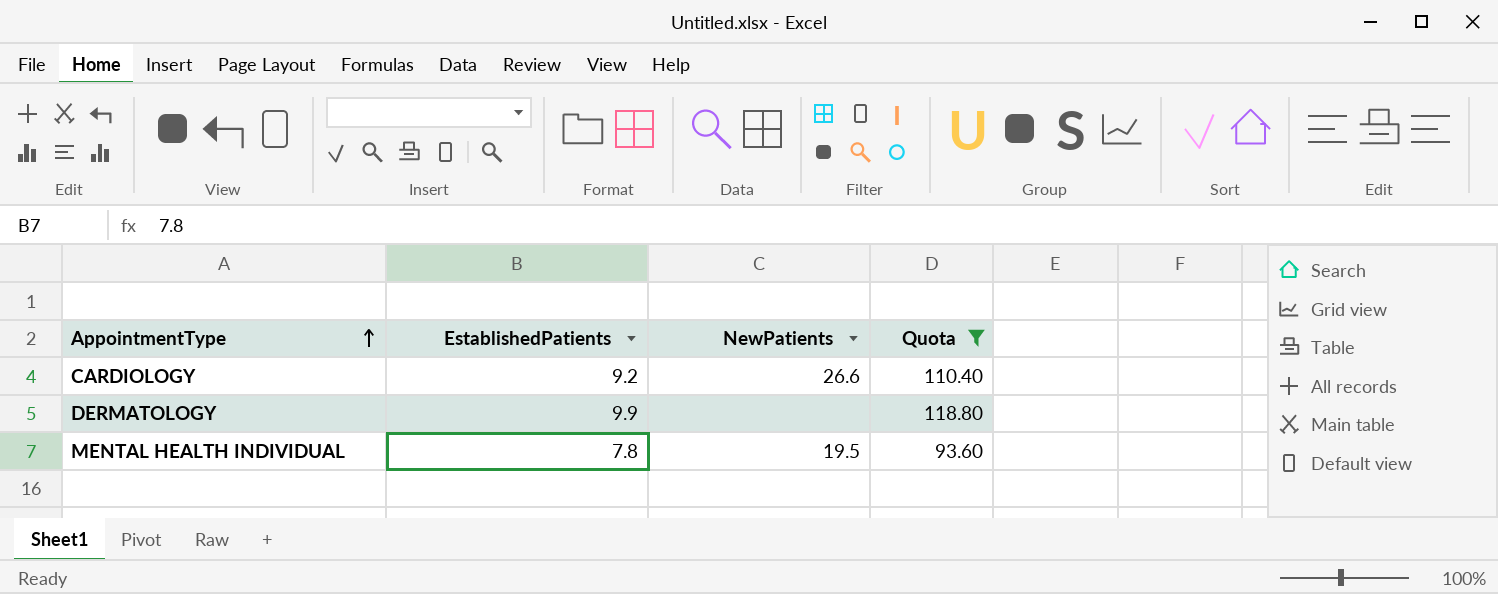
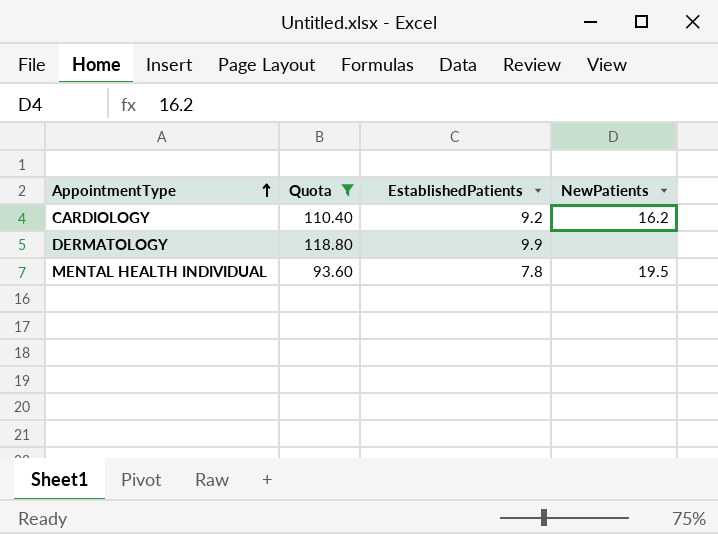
column Quota | position: 4 -> 2
CARDIOLOGY | NewPatients: 26.6 -> 16.2

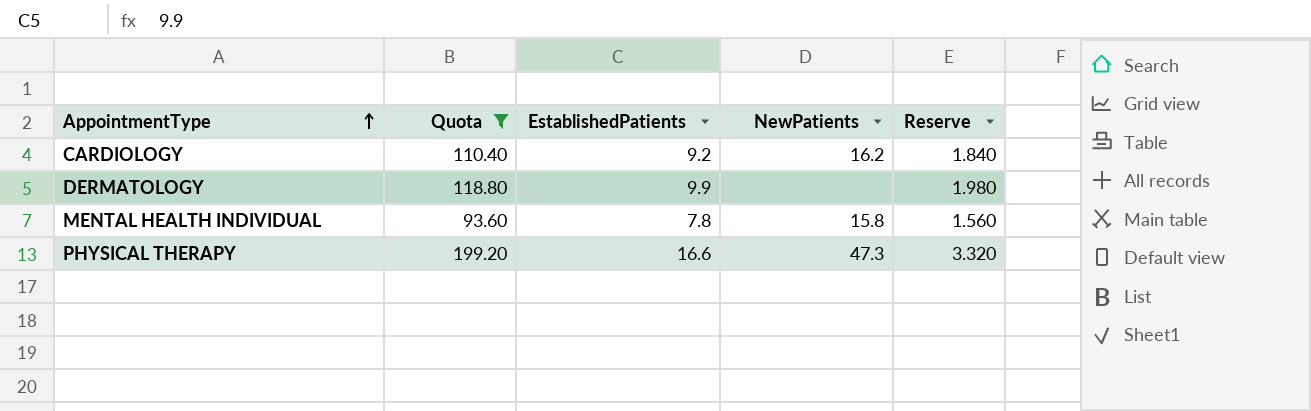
column Reserve | formula: none -> [EstablishedPatients] * 0.2
MENTAL HEALTH INDIVIDUAL | NewPatients: 19.5 -> 15.8
row PHYSICAL THERAPY: none -> 199.20 | 16.6 | 47.3 | 3.320

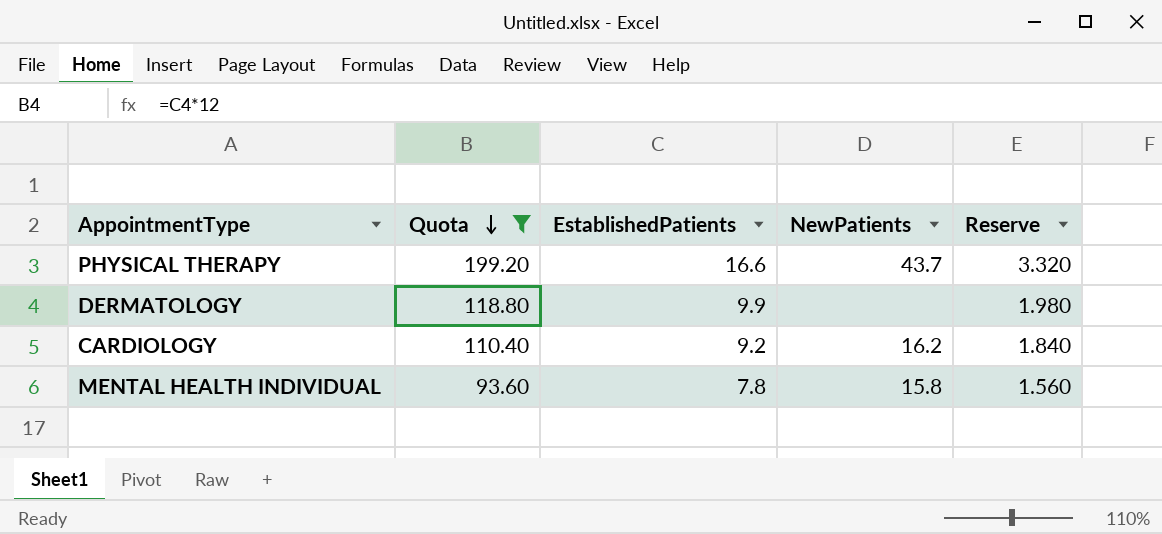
row order: AppointmentType ascending -> Quota descending
PHYSICAL THERAPY | NewPatients: 47.3 -> 43.7

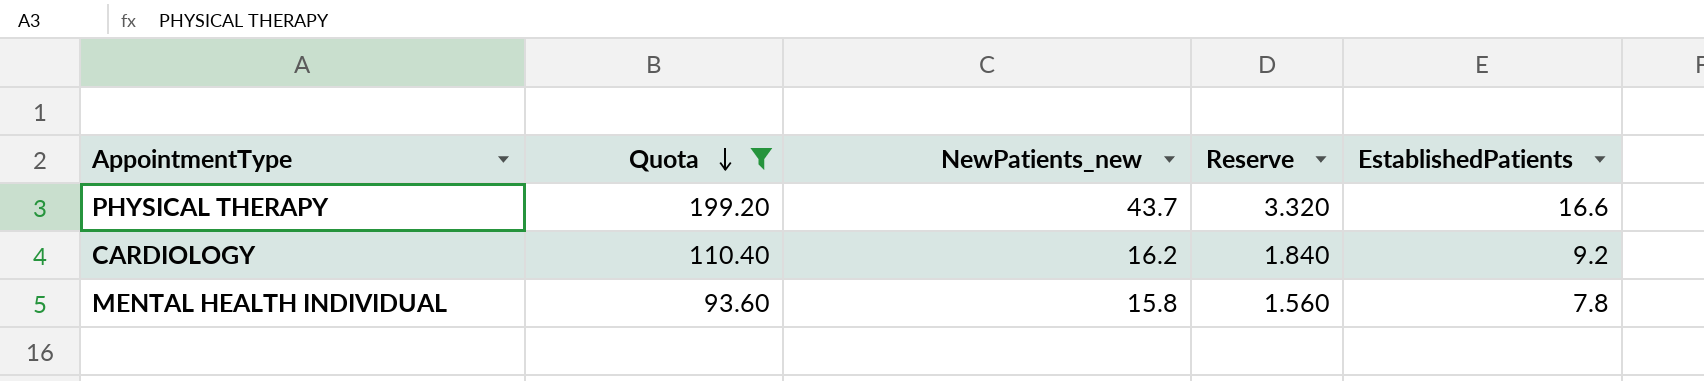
column name: NewPatients -> NewPatients_new
column EstablishedPatients | position: 3 -> 5
row DERMATOLOGY: 118.80 | 9.9 | none | 1.980 -> none

